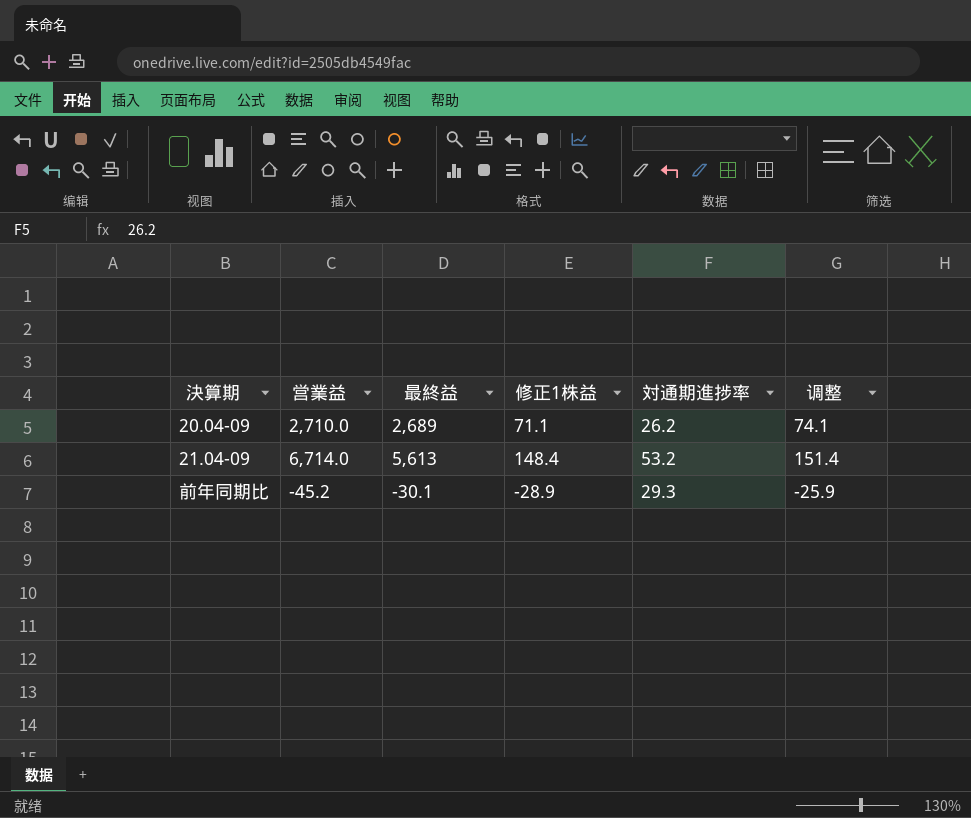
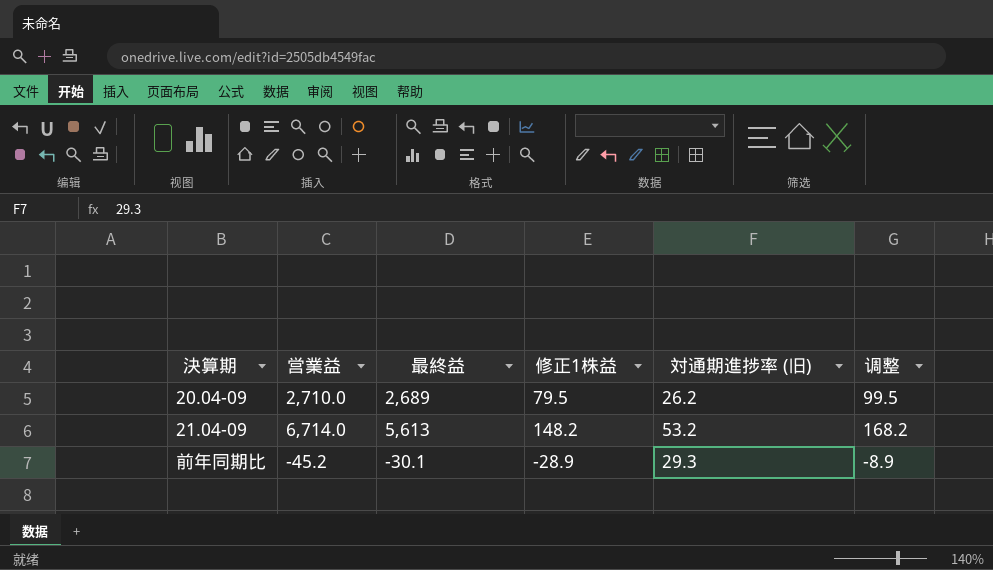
column name: 対通期進捗率 -> 対通期進捗率 (旧)
column 调整 | formula: [修正1株益] + 3 -> [修正1株益] + 20
20.04-09 | 修正1株益: 71.1 -> 79.5
21.04-09 | 修正1株益: 148.4 -> 148.2

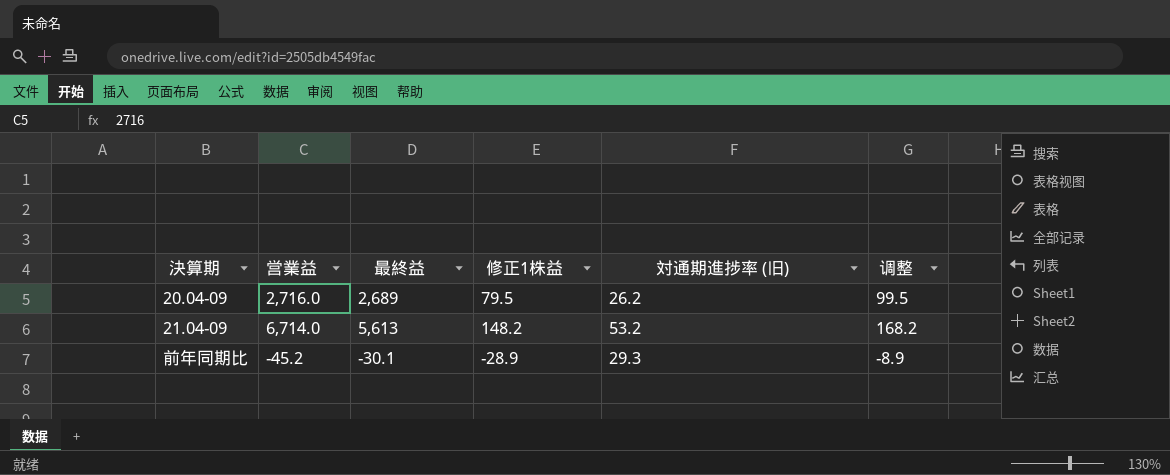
20.04-09 | 営業益: 2,710.0 -> 2,716.0

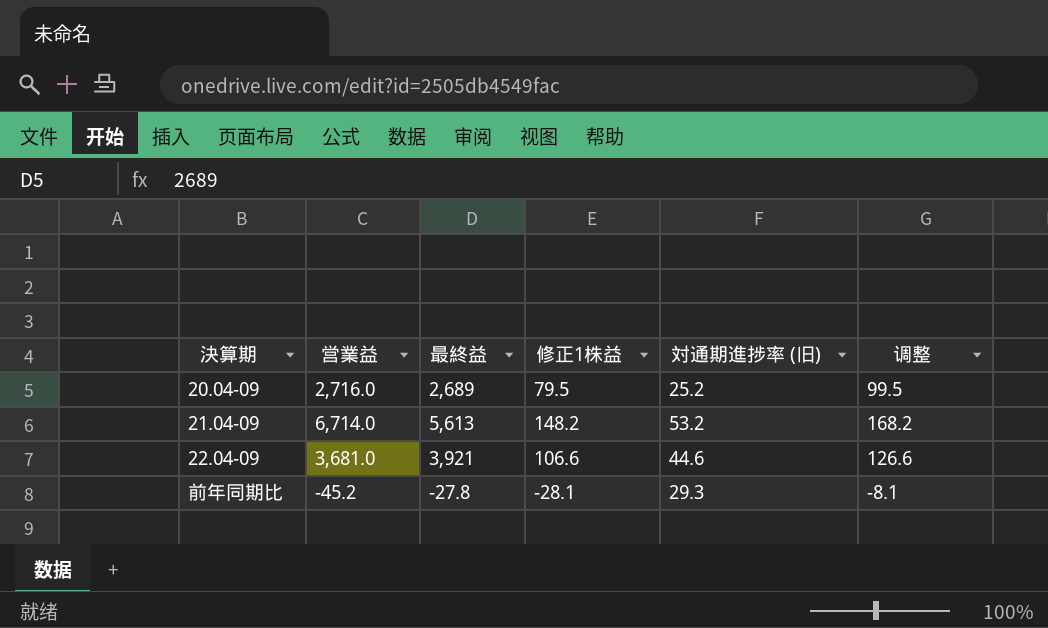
20.04-09 | 対通期進捗率 (旧): 26.2 -> 25.2
row 22.04-09: none -> 3,681.0 | 3,921 | 106.6 | 44.6 | 126.6
前年同期比 | 最終益: -30.1 -> -27.8
前年同期比 | 修正1株益: -28.9 -> -28.1
前年同期比 | 调整: -8.9 -> -8.1

